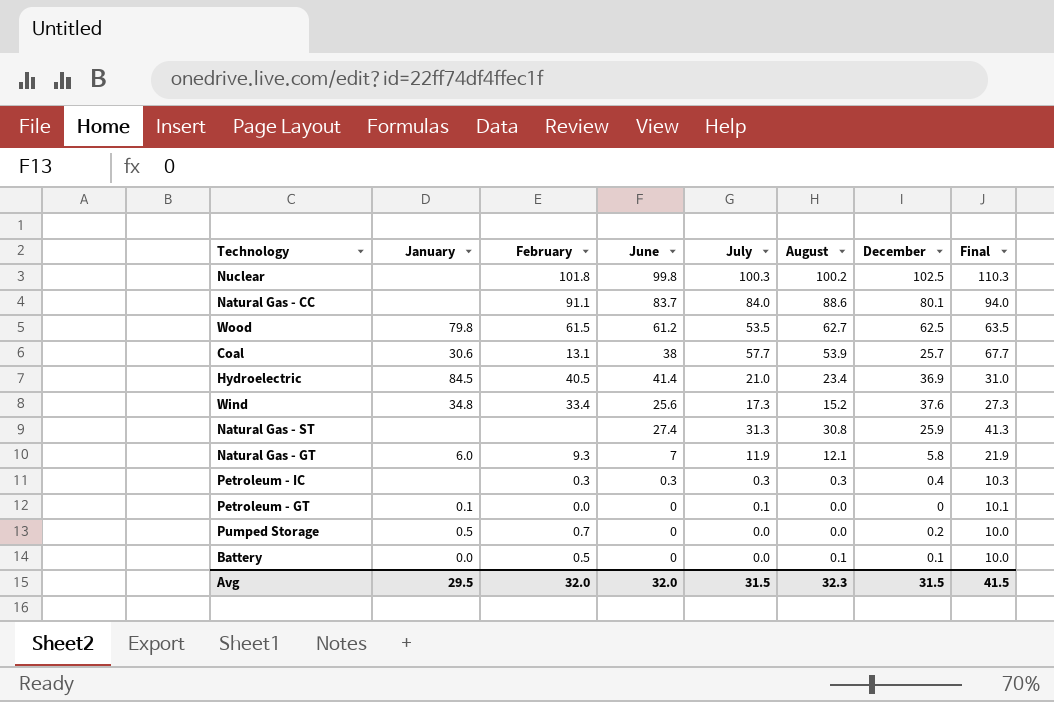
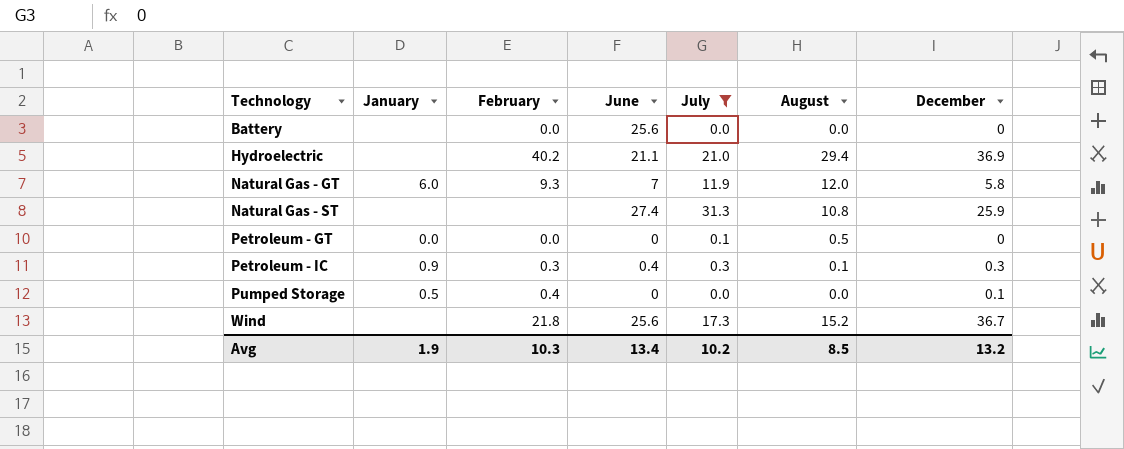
filter: none -> July <= 31.3
row order: none -> Technology ascending
column Final | formula: [July] + 10 -> none
Battery | January: 0.0 -> none
Battery | February: 0.5 -> 0.0
Battery | June: 0 -> 25.6
Battery | August: 0.1 -> 0.0
Battery | December: 0.1 -> 0
Hydroelectric | January: 84.5 -> none
Hydroelectric | February: 40.5 -> 40.2
Hydroelectric | June: 41.4 -> 21.1
Hydroelectric | August: 23.4 -> 29.4
Natural Gas - GT | August: 12.1 -> 12.0
Natural Gas - ST | August: 30.8 -> 10.8
Petroleum - GT | January: 0.1 -> 0.0
Petroleum - GT | August: 0.0 -> 0.5
Petroleum - IC | January: none -> 0.9
Petroleum - IC | June: 0.3 -> 0.4
Petroleum - IC | August: 0.3 -> 0.1
Petroleum - IC | December: 0.4 -> 0.3
Pumped Storage | February: 0.7 -> 0.4
Pumped Storage | December: 0.2 -> 0.1
Wind | January: 34.8 -> none
Wind | February: 33.4 -> 21.8
Wind | December: 37.6 -> 36.7
Avg | January: 29.5 -> 1.9
Avg | February: 32.0 -> 10.3
Avg | June: 32.0 -> 13.4
Avg | July: 31.5 -> 10.2
Avg | August: 32.3 -> 8.5
Avg | December: 31.5 -> 13.2

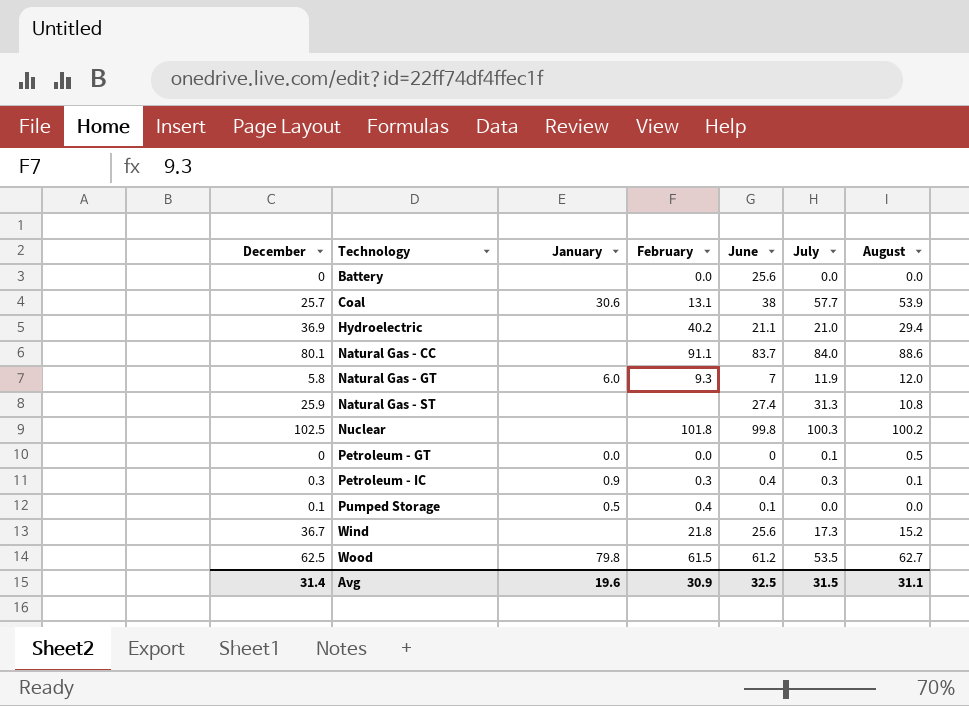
filter: July <= 31.3 -> none
column December | position: 7 -> 1
Pumped Storage | June: 0 -> 0.1
Avg | December: 13.2 -> 31.4
Avg | January: 1.9 -> 19.6
Avg | February: 10.3 -> 30.9
Avg | June: 13.4 -> 32.5
Avg | July: 10.2 -> 31.5
Avg | August: 8.5 -> 31.1

